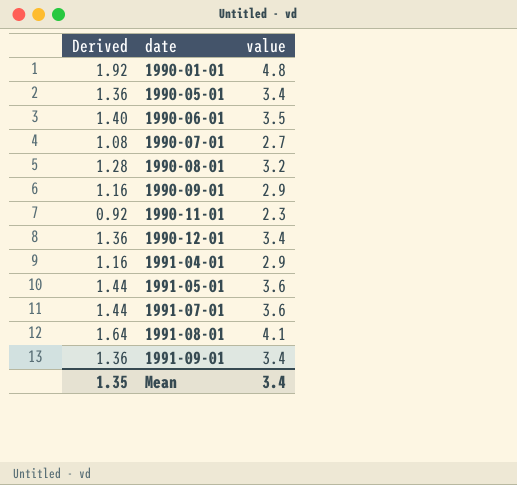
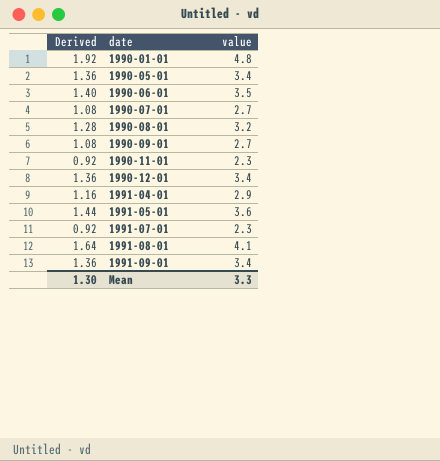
1990-09-01 | Derived: 1.16 -> 1.08
1990-09-01 | value: 2.9 -> 2.7
1991-07-01 | Derived: 1.44 -> 0.92
1991-07-01 | value: 3.6 -> 2.3
Mean | Derived: 1.35 -> 1.30
Mean | value: 3.4 -> 3.3

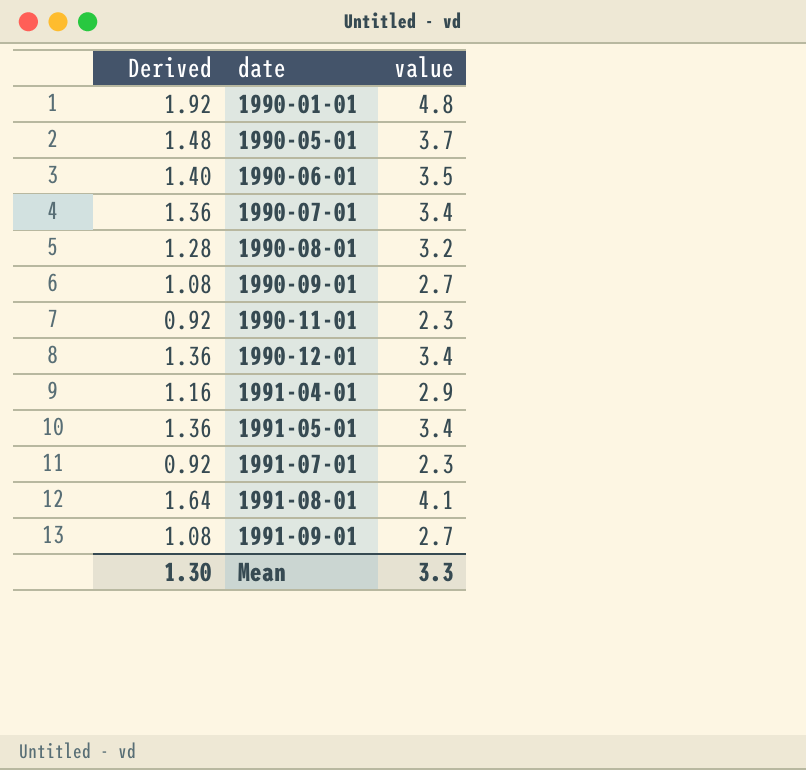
1990-05-01 | Derived: 1.36 -> 1.48
1990-05-01 | value: 3.4 -> 3.7
1990-07-01 | Derived: 1.08 -> 1.36
1990-07-01 | value: 2.7 -> 3.4
1991-05-01 | Derived: 1.44 -> 1.36
1991-05-01 | value: 3.6 -> 3.4
1991-09-01 | Derived: 1.36 -> 1.08
1991-09-01 | value: 3.4 -> 2.7

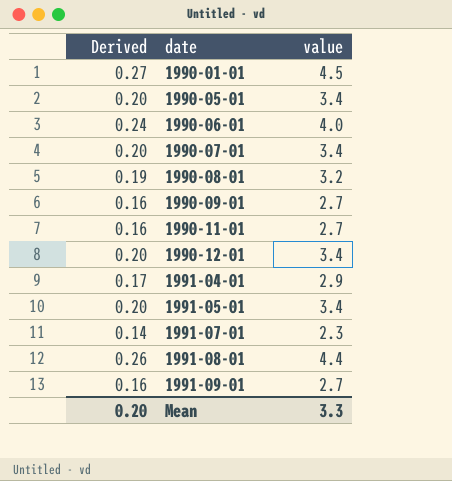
column Derived | formula: [value] * 0.4 -> [value] * 0.06
1990-01-01 | value: 4.8 -> 4.5
1990-05-01 | value: 3.7 -> 3.4
1990-06-01 | value: 3.5 -> 4.0
1990-11-01 | value: 2.3 -> 2.7
1991-08-01 | value: 4.1 -> 4.4
Mean | Derived: 1.30 -> 0.20

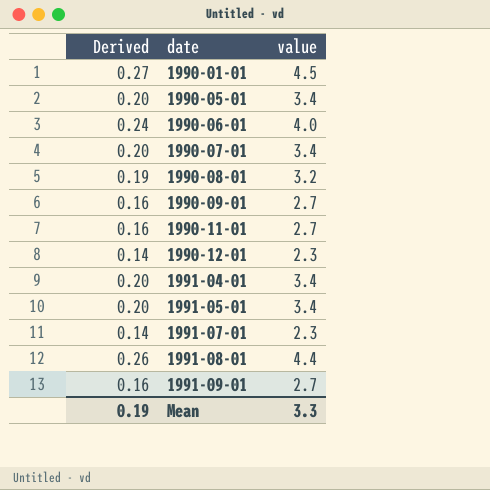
1990-12-01 | Derived: 0.20 -> 0.14
1990-12-01 | value: 3.4 -> 2.3
1991-04-01 | Derived: 0.17 -> 0.20
1991-04-01 | value: 2.9 -> 3.4
Mean | Derived: 0.20 -> 0.19

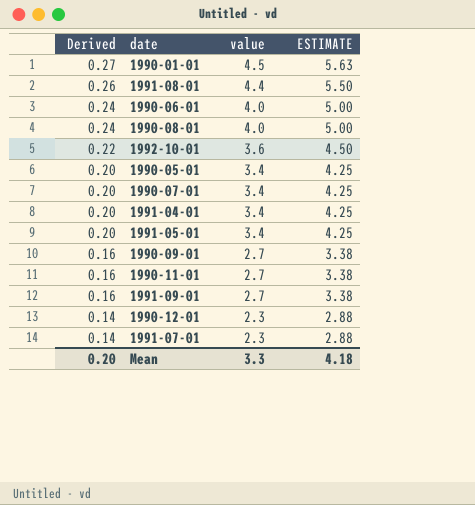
row order: date ascending -> Derived descending
column ESTIMATE | formula: none -> [value] * 1.25
1990-08-01 | Derived: 0.19 -> 0.24
1990-08-01 | value: 3.2 -> 4.0
row 1992-10-01: none -> 0.22 | 3.6 | 4.50
Mean | Derived: 0.19 -> 0.20

